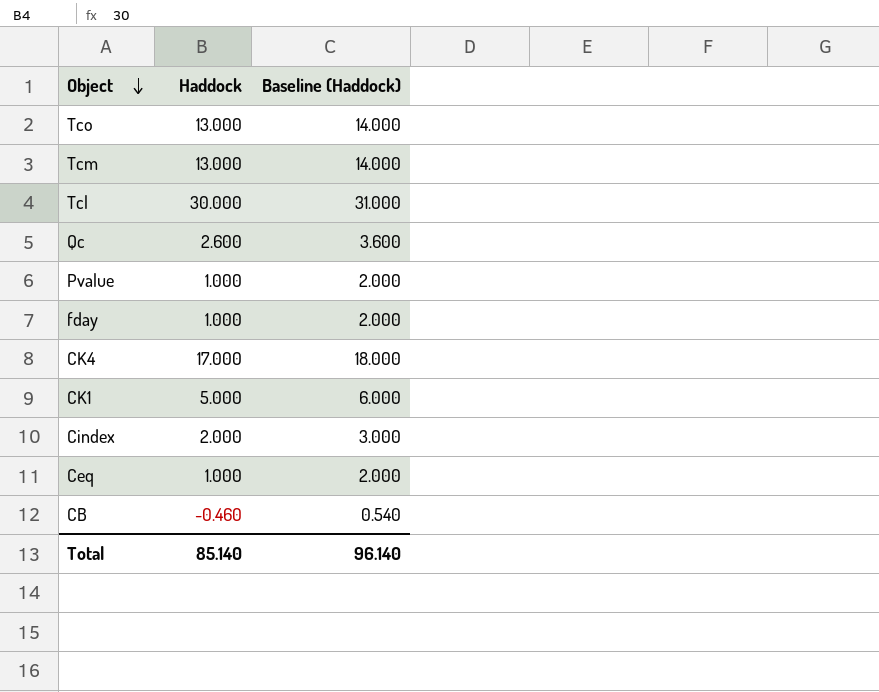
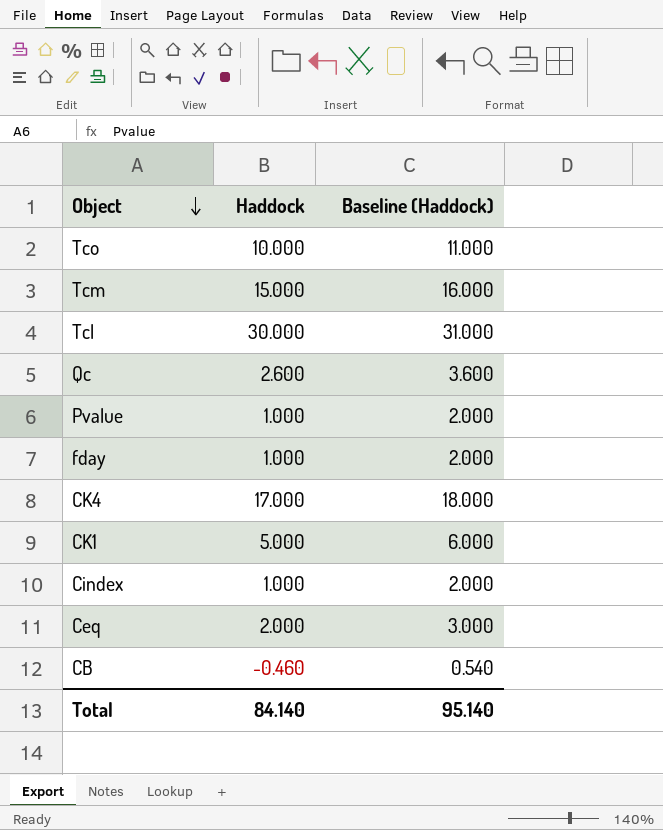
Tco | Haddock: 13.000 -> 10.000
Tco | Baseline (Haddock): 14.000 -> 11.000
Tcm | Haddock: 13.000 -> 15.000
Tcm | Baseline (Haddock): 14.000 -> 16.000
Cindex | Haddock: 2.000 -> 1.000
Cindex | Baseline (Haddock): 3.000 -> 2.000
Ceq | Haddock: 1.000 -> 2.000
Ceq | Baseline (Haddock): 2.000 -> 3.000
Total | Haddock: 85.140 -> 84.140
Total | Baseline (Haddock): 96.140 -> 95.140

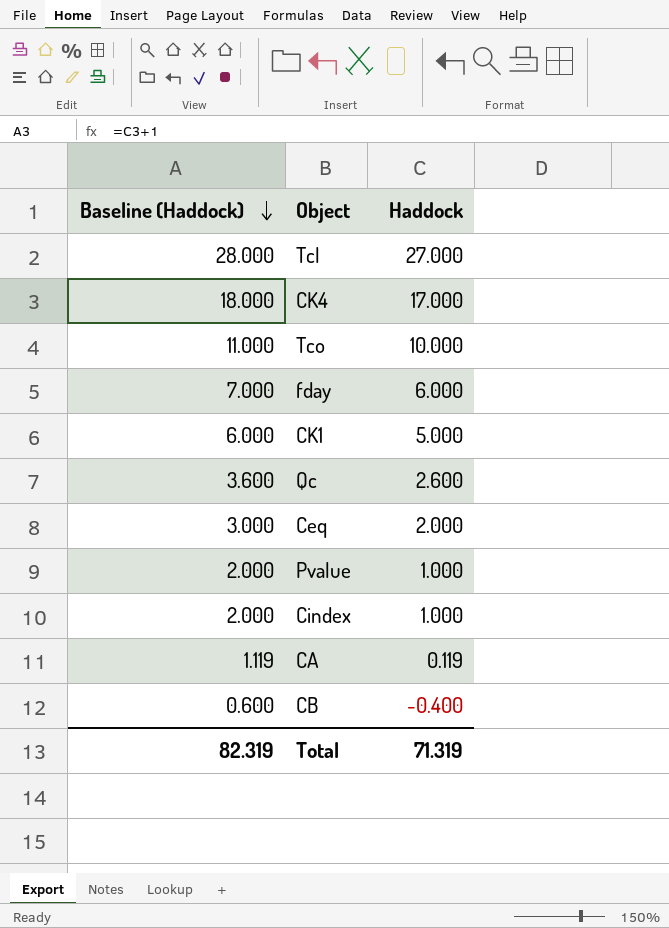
row order: Object descending -> Baseline (Haddock) descending
column Baseline (Haddock) | position: 3 -> 1
row Tcm: 15.000 | 16.000 -> none
Tcl | Baseline (Haddock): 31.000 -> 28.000
Tcl | Haddock: 30.000 -> 27.000
fday | Baseline (Haddock): 2.000 -> 7.000
fday | Haddock: 1.000 -> 6.000
row CA: none -> 1.119 | 0.119
CB | Baseline (Haddock): 0.540 -> 0.600
CB | Haddock: -0.460 -> -0.400
Total | Baseline (Haddock): 95.140 -> 82.319
Total | Haddock: 84.140 -> 71.319

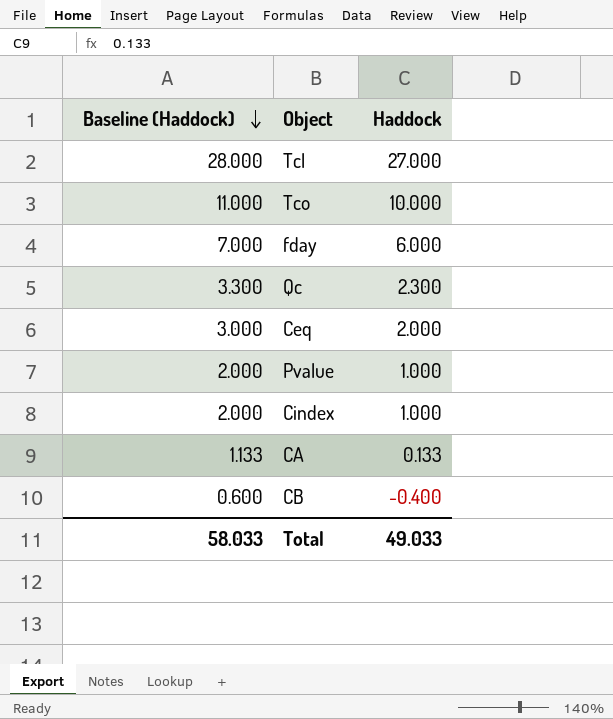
row CK4: 18.000 | 17.000 -> none
row CK1: 6.000 | 5.000 -> none
Qc | Baseline (Haddock): 3.600 -> 3.300
Qc | Haddock: 2.600 -> 2.300
CA | Baseline (Haddock): 1.119 -> 1.133
CA | Haddock: 0.119 -> 0.133
Total | Baseline (Haddock): 82.319 -> 58.033
Total | Haddock: 71.319 -> 49.033

